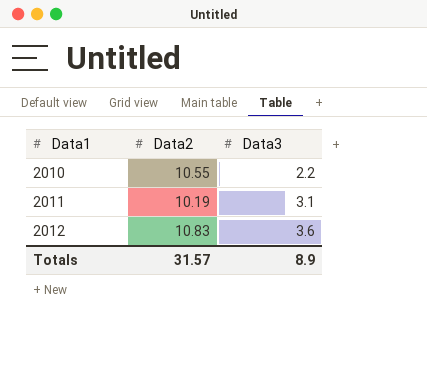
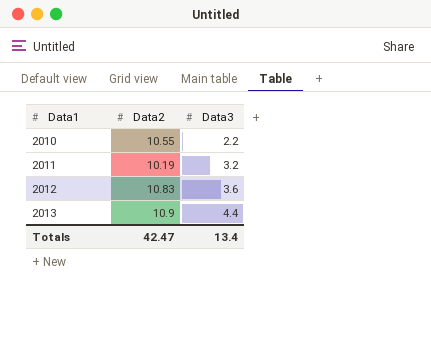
2011 | Data3: 3.1 -> 3.2
row 2013: none -> 10.9 | 4.4
Totals | Data2: 31.57 -> 42.47
Totals | Data3: 8.9 -> 13.4

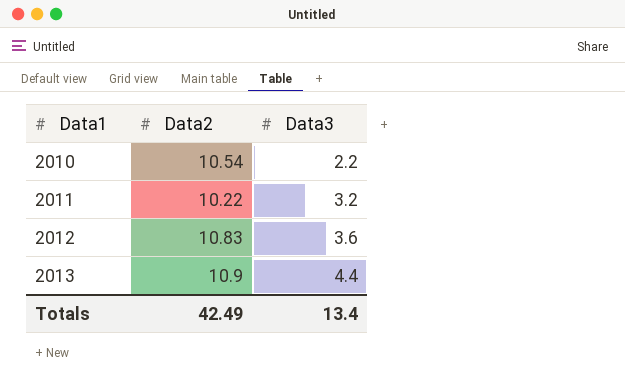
2010 | Data2: 10.55 -> 10.54
2011 | Data2: 10.19 -> 10.22
Totals | Data2: 42.47 -> 42.49

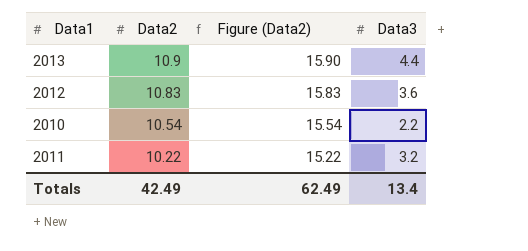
row order: Data1 ascending -> Data2 descending
column Figure (Data2) | formula: none -> [Data2] + 5

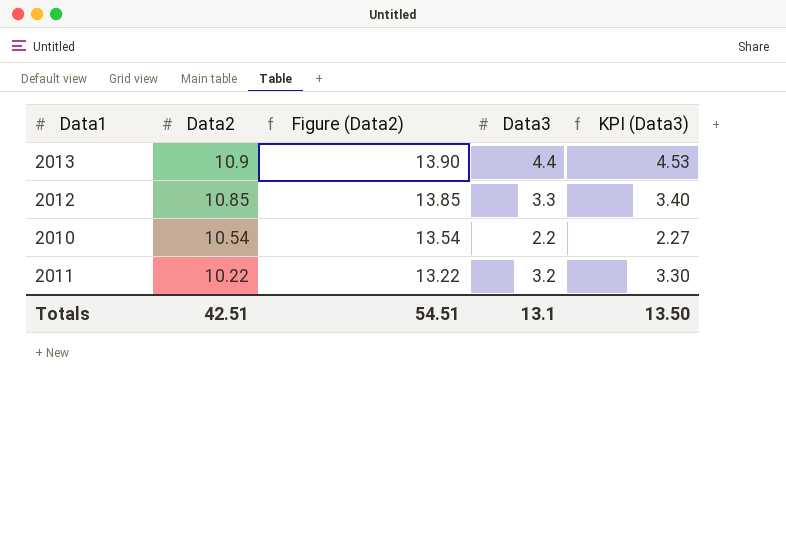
column Figure (Data2) | formula: [Data2] + 5 -> [Data2] + 3
column KPI (Data3) | formula: none -> [Data3] * 1.03
2012 | Data2: 10.83 -> 10.85
2012 | Data3: 3.6 -> 3.3
Totals | Data2: 42.49 -> 42.51
Totals | Figure (Data2): 62.49 -> 54.51
Totals | Data3: 13.4 -> 13.1

